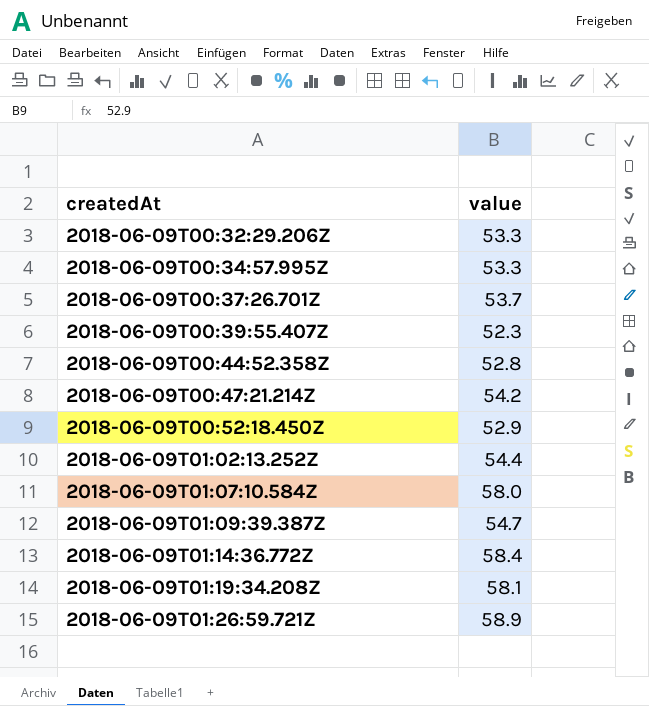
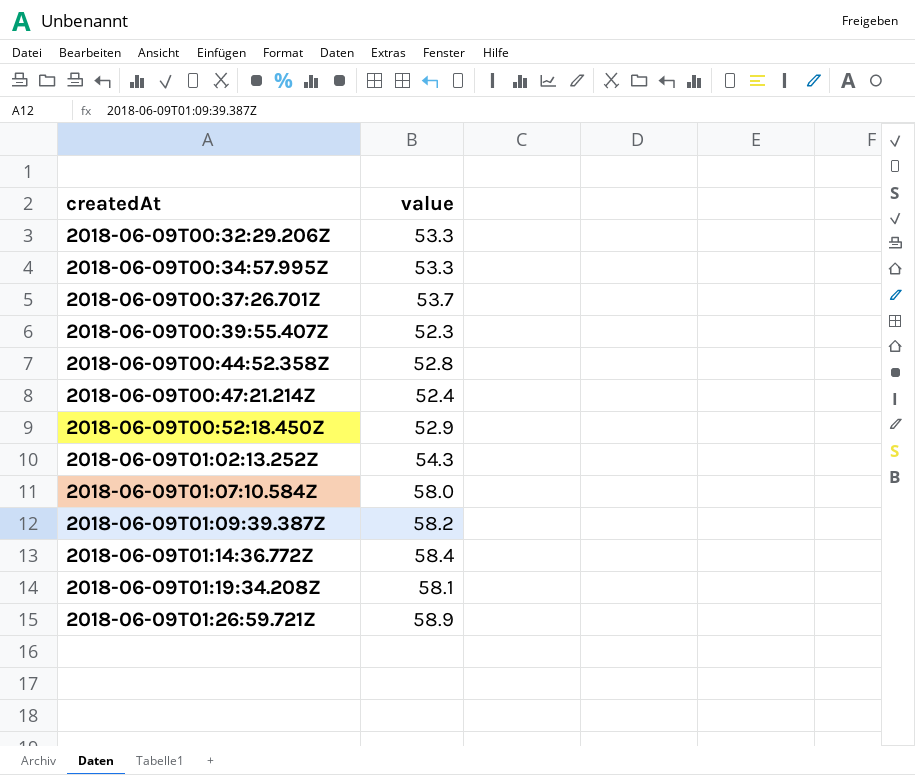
2018-06-09T00:47:21.214Z | value: 54.2 -> 52.4
2018-06-09T01:02:13.252Z | value: 54.4 -> 54.3
2018-06-09T01:09:39.387Z | value: 54.7 -> 58.2

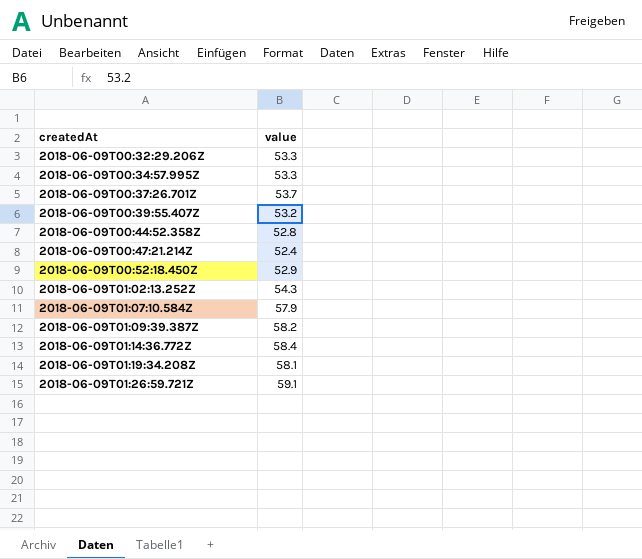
2018-06-09T00:39:55.407Z | value: 52.3 -> 53.2
2018-06-09T01:07:10.584Z | value: 58.0 -> 57.9
2018-06-09T01:26:59.721Z | value: 58.9 -> 59.1

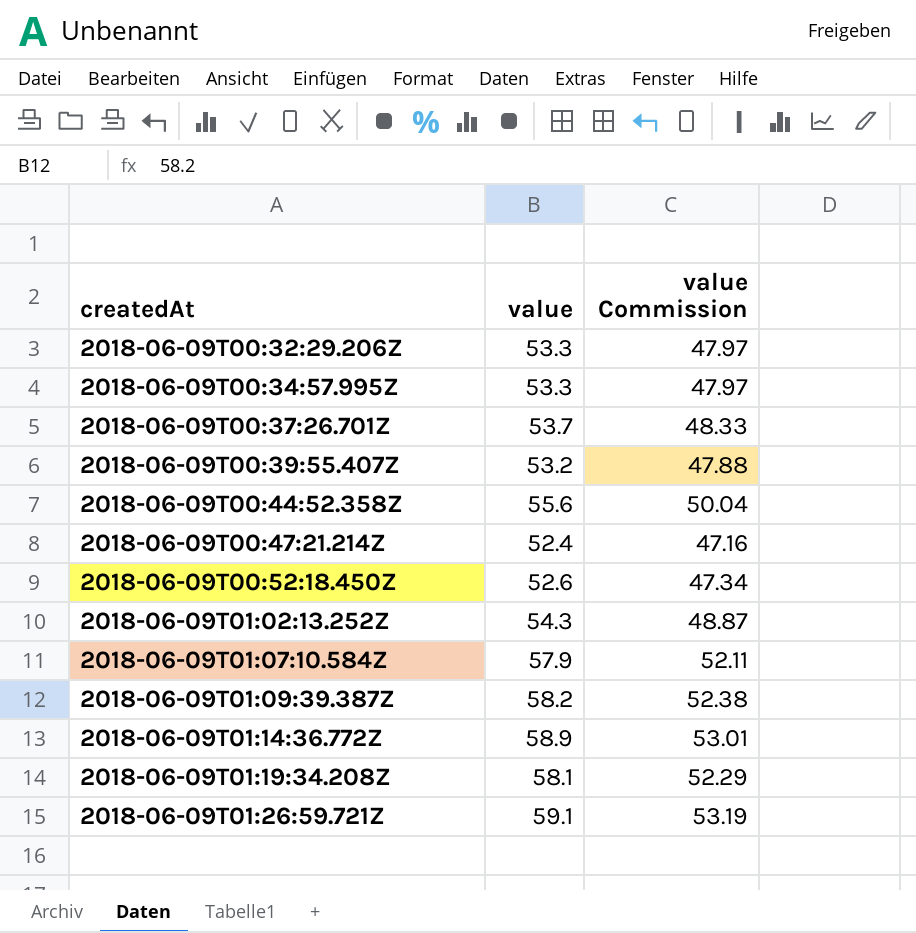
column value Commission | formula: none -> [value] * 0.9
2018-06-09T00:44:52.358Z | value: 52.8 -> 55.6
2018-06-09T00:52:18.450Z | value: 52.9 -> 52.6
2018-06-09T01:14:36.772Z | value: 58.4 -> 58.9

